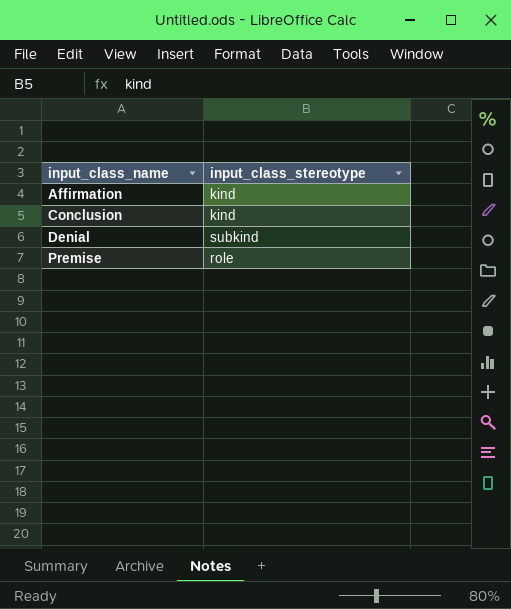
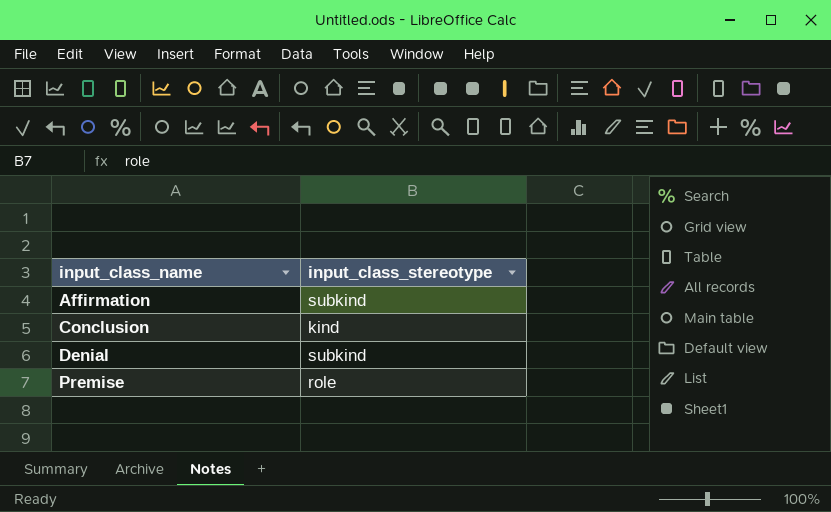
Affirmation | input_class_stereotype: kind -> subkind

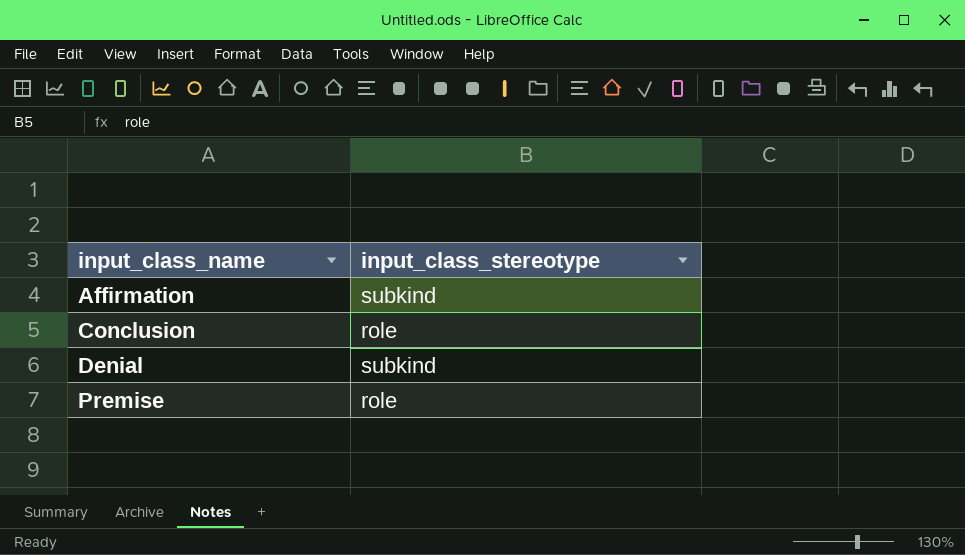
Conclusion | input_class_stereotype: kind -> role

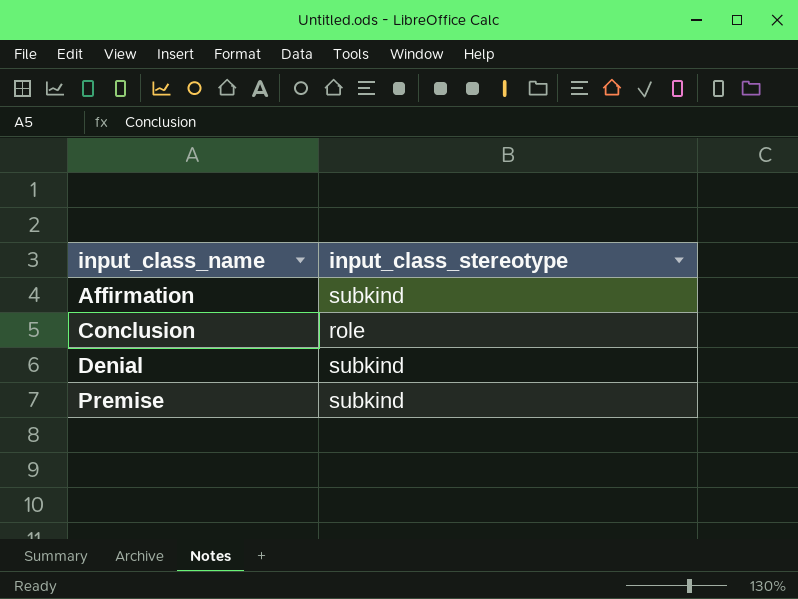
Premise | input_class_stereotype: role -> subkind

